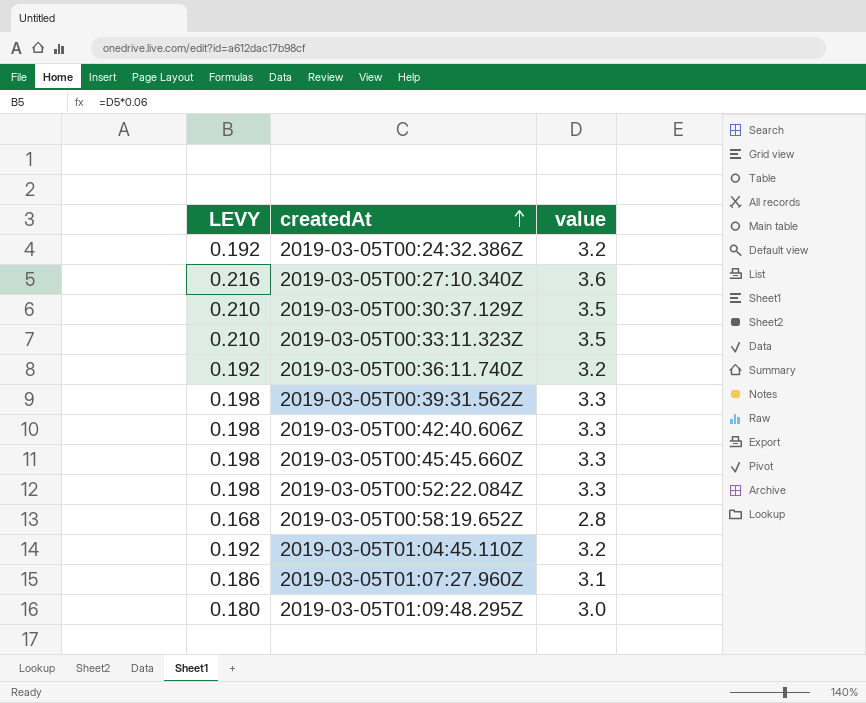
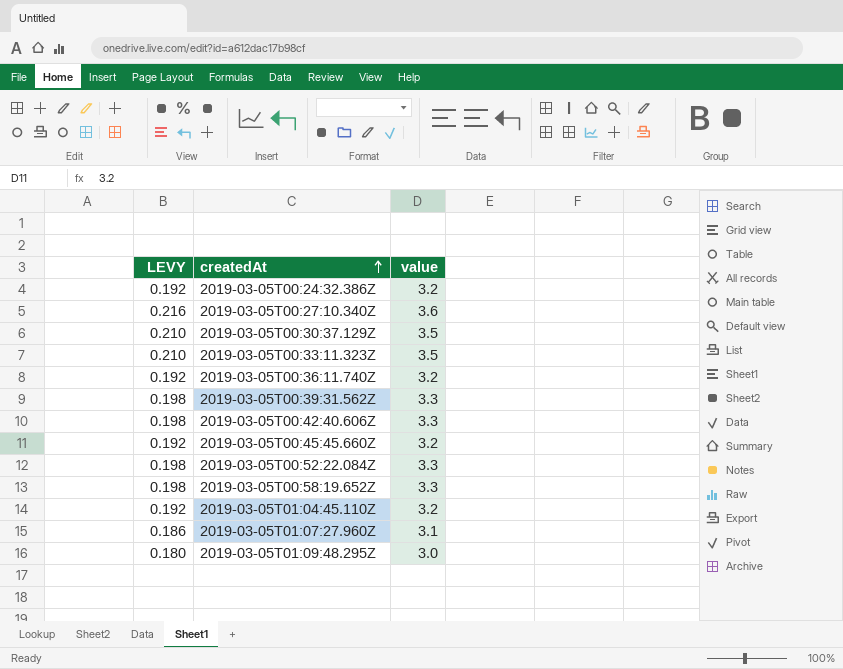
2019-03-05T00:45:45.660Z | LEVY: 0.198 -> 0.192
2019-03-05T00:45:45.660Z | value: 3.3 -> 3.2
2019-03-05T00:58:19.652Z | LEVY: 0.168 -> 0.198
2019-03-05T00:58:19.652Z | value: 2.8 -> 3.3

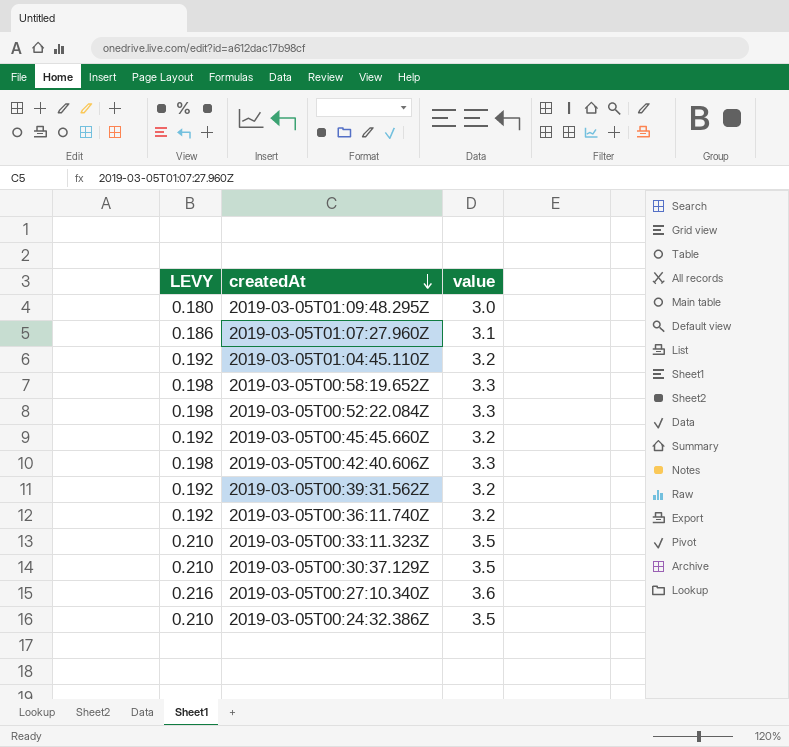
row order: createdAt ascending -> createdAt descending
2019-03-05T00:39:31.562Z | LEVY: 0.198 -> 0.192
2019-03-05T00:39:31.562Z | value: 3.3 -> 3.2
2019-03-05T00:24:32.386Z | LEVY: 0.192 -> 0.210
2019-03-05T00:24:32.386Z | value: 3.2 -> 3.5

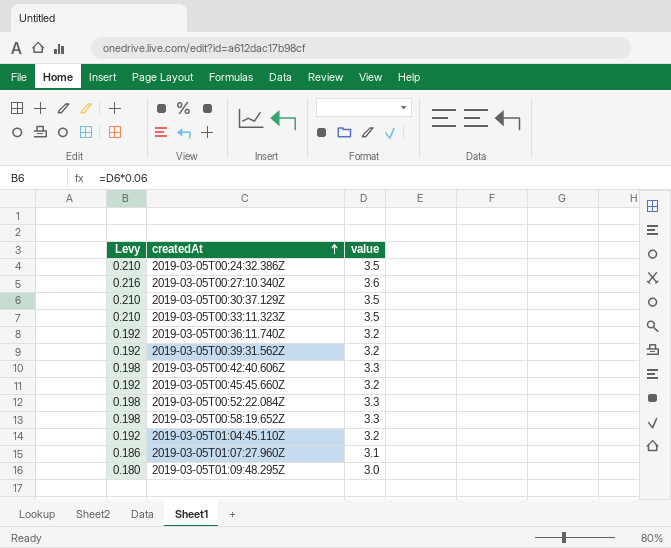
row order: createdAt descending -> createdAt ascending
column name: LEVY -> Levy

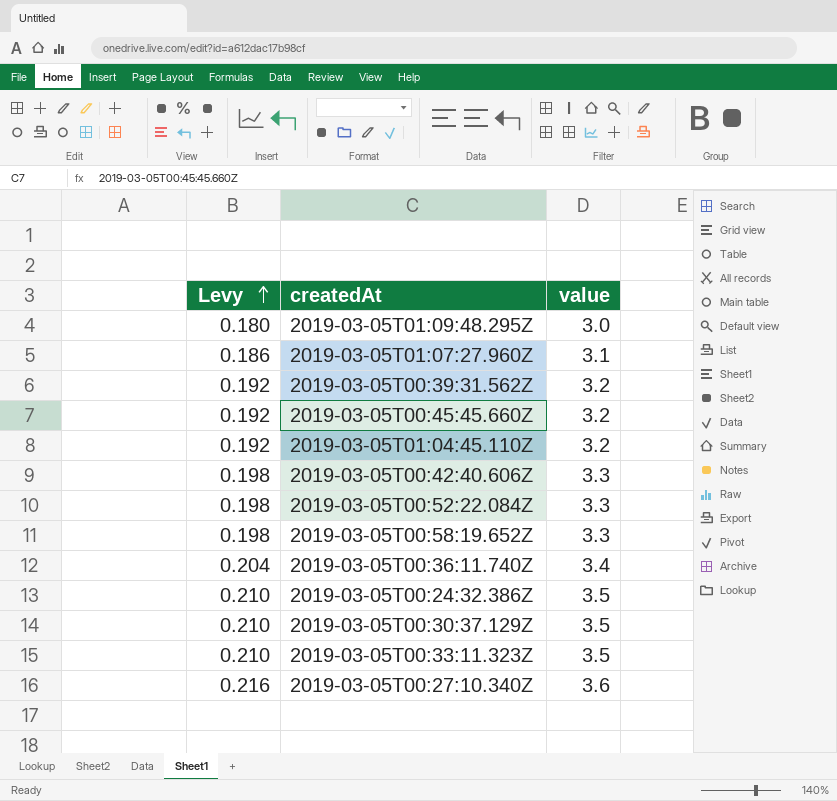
row order: createdAt ascending -> Levy ascending
2019-03-05T00:36:11.740Z | Levy: 0.192 -> 0.204
2019-03-05T00:36:11.740Z | value: 3.2 -> 3.4

